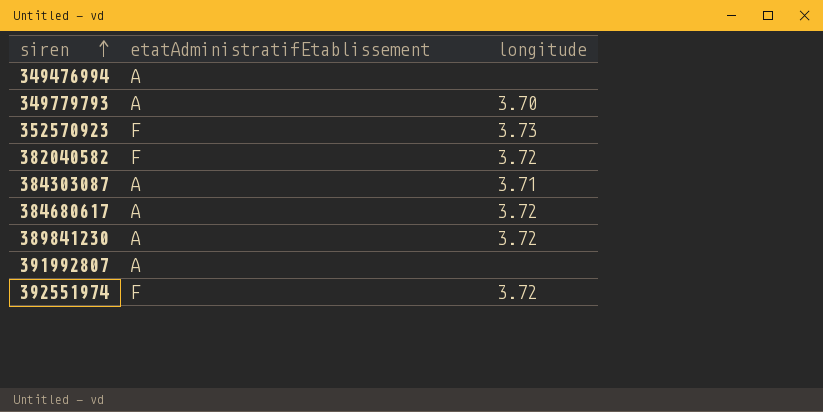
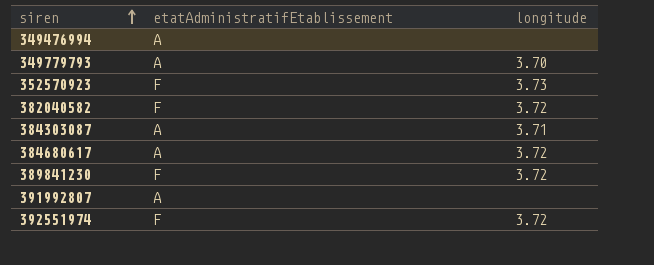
389841230 | etatAdministratifEtablissement: A -> F

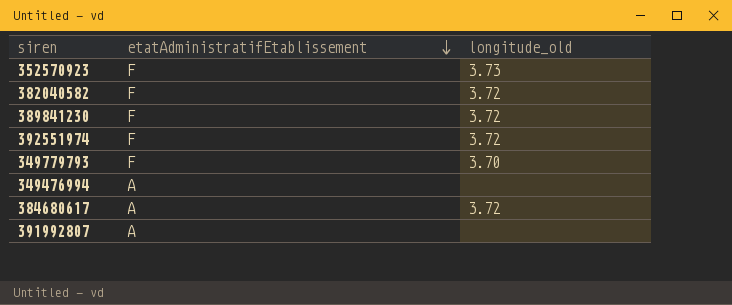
row order: siren ascending -> etatAdministratifEtablissement descending
column name: longitude -> longitude_old
row 384303087: A | 3.71 -> none
349779793 | etatAdministratifEtablissement: A -> F

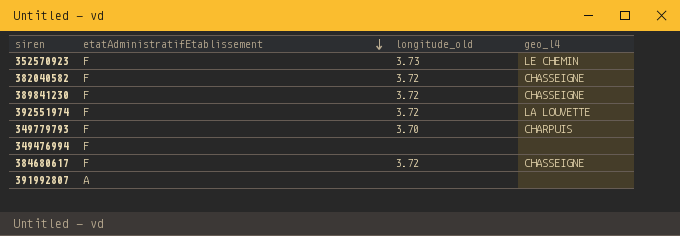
column geo_l4 | position: none -> 4
349476994 | etatAdministratifEtablissement: A -> F
384680617 | etatAdministratifEtablissement: A -> F

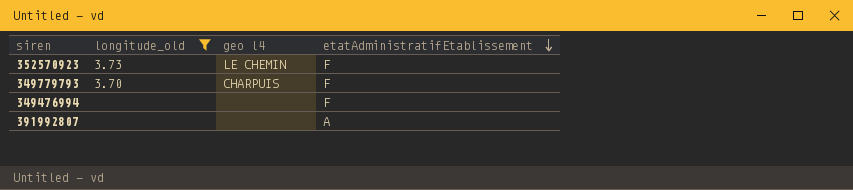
filter: none -> longitude_old != 3.72
column name: geo_l4 -> geo l4
column etatAdministratifEtablissement | position: 2 -> 4

